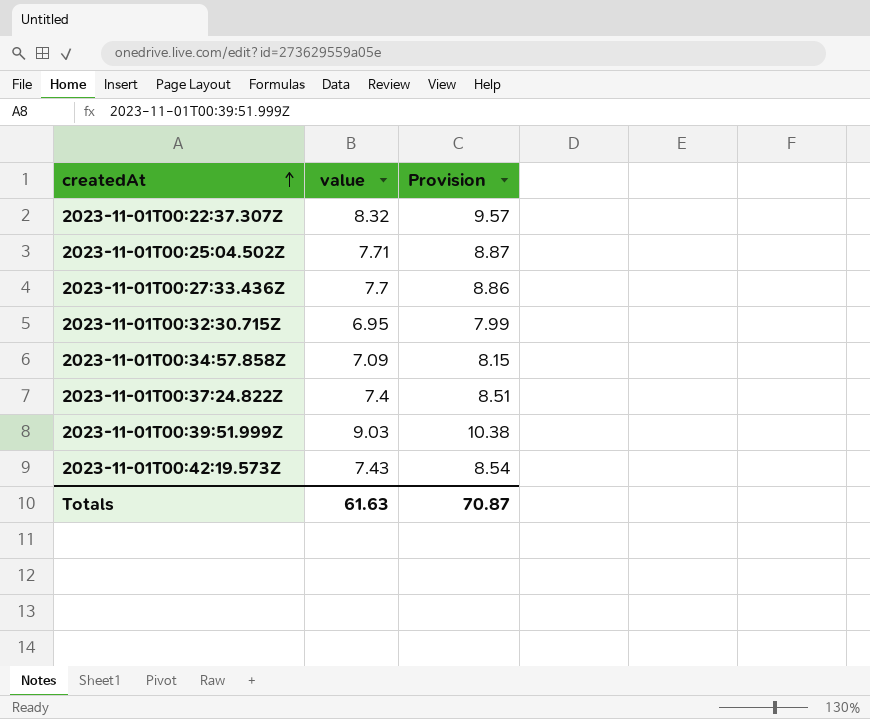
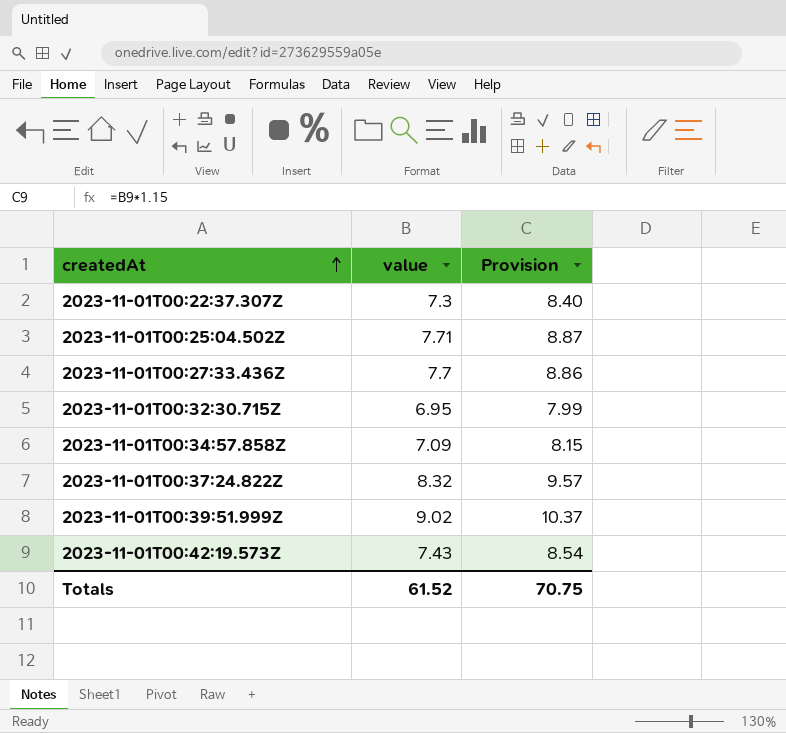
2023-11-01T00:22:37.307Z | value: 8.32 -> 7.3
2023-11-01T00:22:37.307Z | Provision: 9.57 -> 8.40
2023-11-01T00:37:24.822Z | value: 7.4 -> 8.32
2023-11-01T00:37:24.822Z | Provision: 8.51 -> 9.57
2023-11-01T00:39:51.999Z | value: 9.03 -> 9.02
2023-11-01T00:39:51.999Z | Provision: 10.38 -> 10.37
Totals | value: 61.63 -> 61.52
Totals | Provision: 70.87 -> 70.75

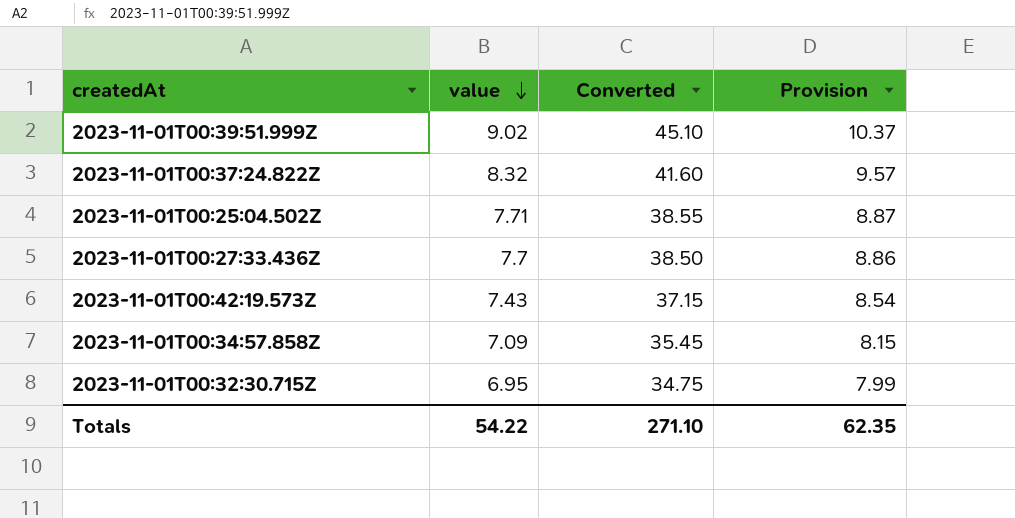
row order: createdAt ascending -> value descending
column Converted | formula: none -> [value] * 5
row 2023-11-01T00:22:37.307Z: 7.3 | 8.40 -> none
Totals | value: 61.52 -> 54.22
Totals | Provision: 70.75 -> 62.35

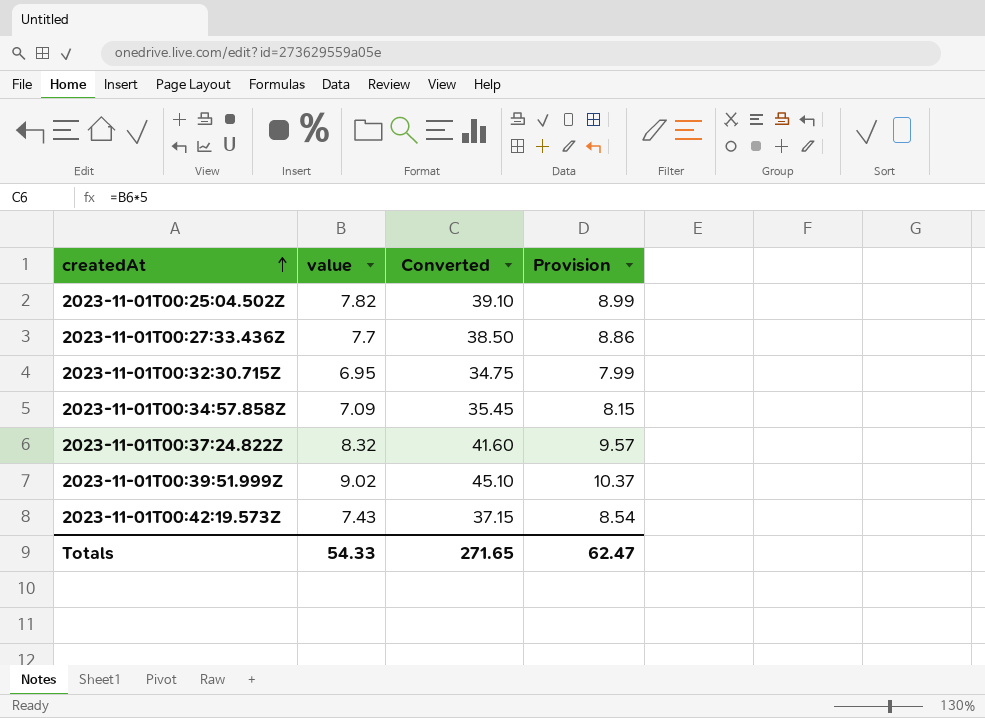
row order: value descending -> createdAt ascending
2023-11-01T00:25:04.502Z | value: 7.71 -> 7.82
2023-11-01T00:25:04.502Z | Converted: 38.55 -> 39.10
2023-11-01T00:25:04.502Z | Provision: 8.87 -> 8.99
Totals | value: 54.22 -> 54.33
Totals | Converted: 271.10 -> 271.65
Totals | Provision: 62.35 -> 62.47

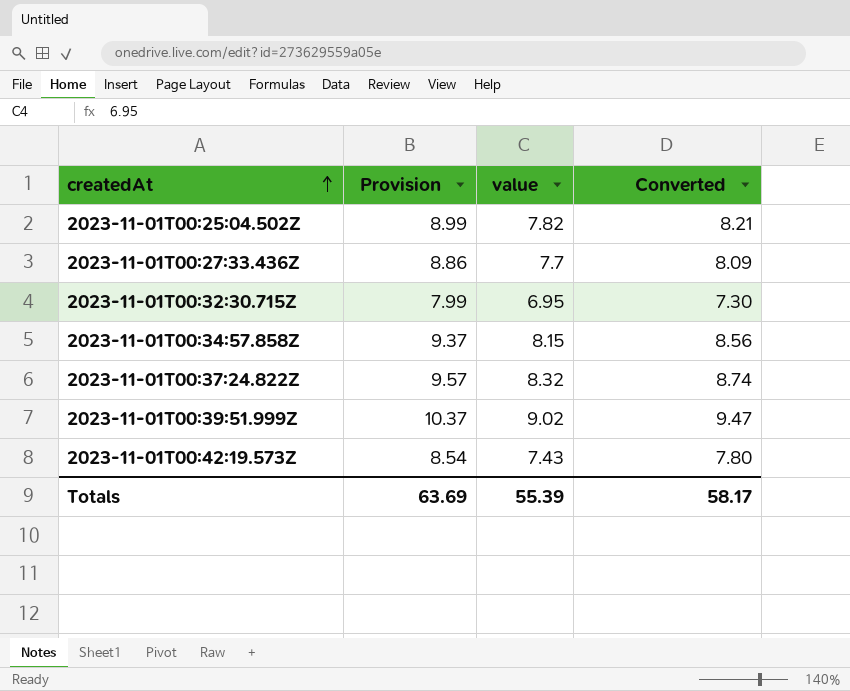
column Provision | position: 4 -> 2
column Converted | formula: [value] * 5 -> [value] * 1.05
2023-11-01T00:34:57.858Z | Provision: 8.15 -> 9.37
2023-11-01T00:34:57.858Z | value: 7.09 -> 8.15
Totals | Provision: 62.47 -> 63.69
Totals | value: 54.33 -> 55.39
Totals | Converted: 271.65 -> 58.17

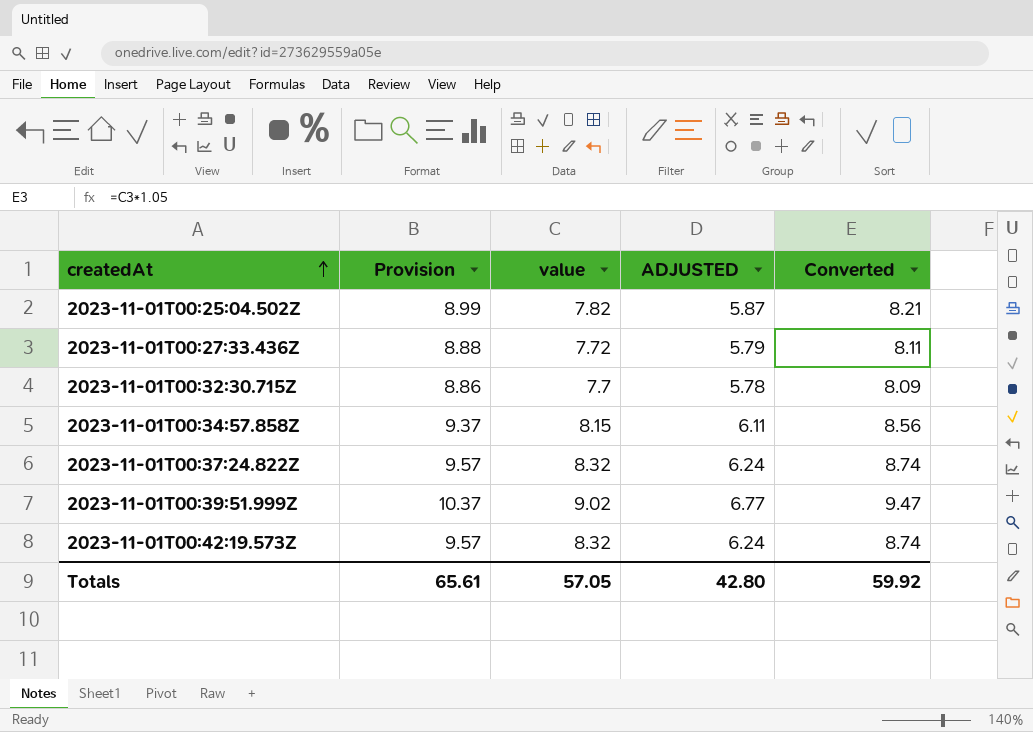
column ADJUSTED | formula: none -> [value] * 0.75
2023-11-01T00:27:33.436Z | Provision: 8.86 -> 8.88
2023-11-01T00:27:33.436Z | value: 7.7 -> 7.72
2023-11-01T00:27:33.436Z | Converted: 8.09 -> 8.11
2023-11-01T00:32:30.715Z | Provision: 7.99 -> 8.86
2023-11-01T00:32:30.715Z | value: 6.95 -> 7.7
2023-11-01T00:32:30.715Z | Converted: 7.30 -> 8.09
2023-11-01T00:42:19.573Z | Provision: 8.54 -> 9.57
2023-11-01T00:42:19.573Z | value: 7.43 -> 8.32
2023-11-01T00:42:19.573Z | Converted: 7.80 -> 8.74
Totals | Provision: 63.69 -> 65.61
Totals | value: 55.39 -> 57.05
Totals | Converted: 58.17 -> 59.92

